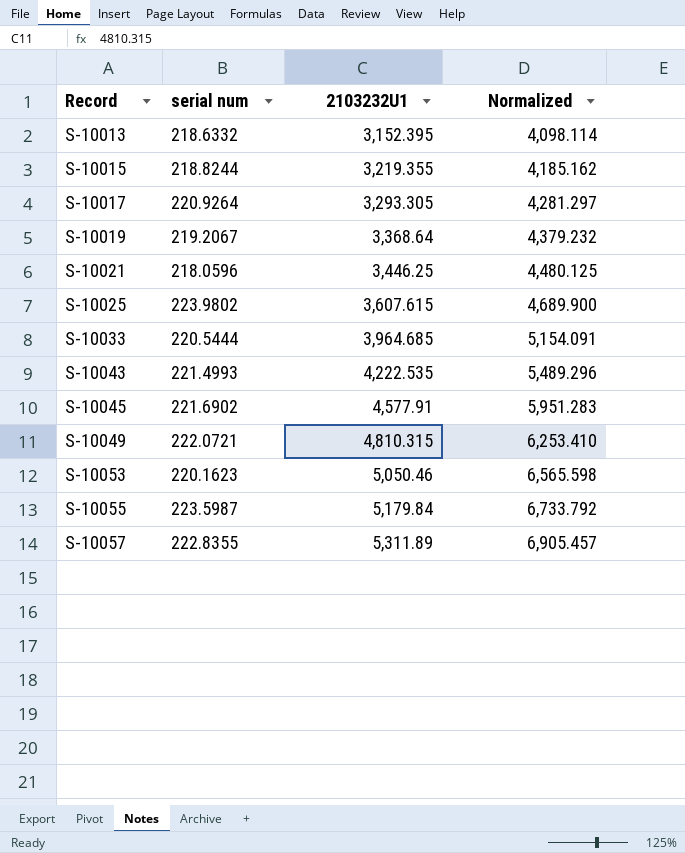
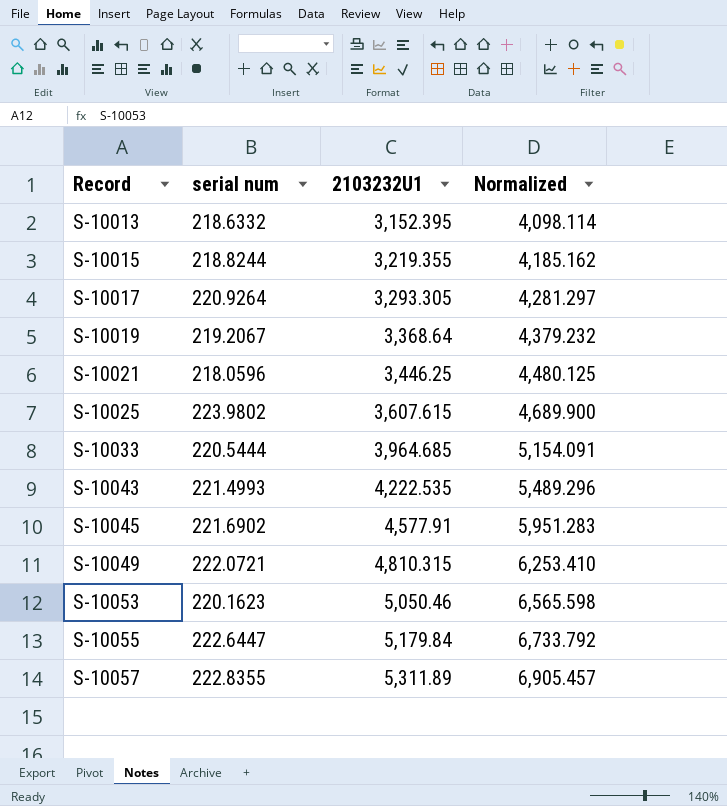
S-10055 | serial num: 223.5987 -> 222.6447

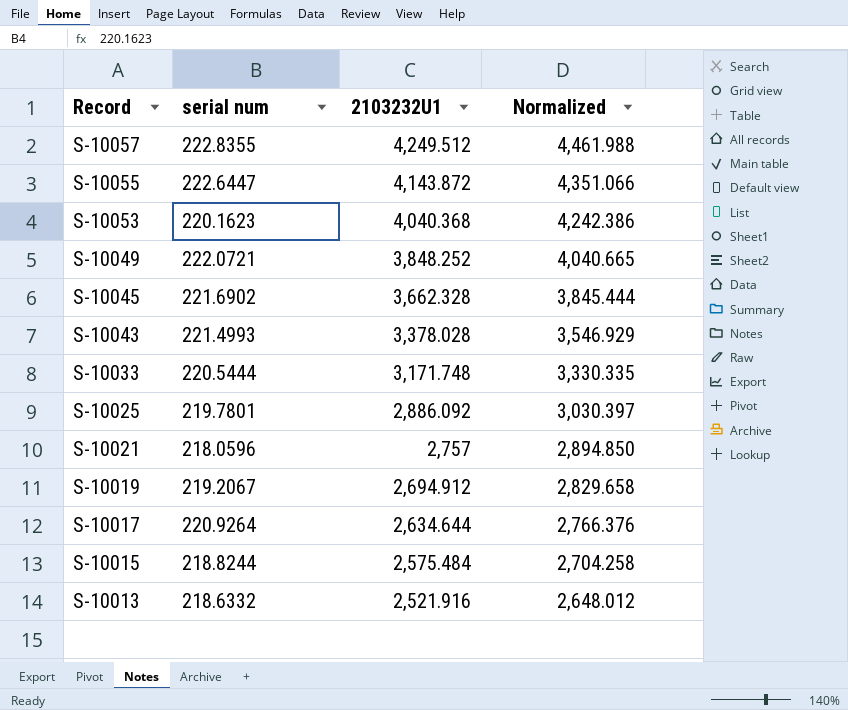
row order: Record ascending -> Record descending
column Normalized | formula: [2103232U1] * 1.3 -> [2103232U1] * 1.05
S-10057 | 2103232U1: 5,311.89 -> 4,249.512
S-10055 | 2103232U1: 5,179.84 -> 4,143.872
S-10053 | 2103232U1: 5,050.46 -> 4,040.368
S-10049 | 2103232U1: 4,810.315 -> 3,848.252
S-10045 | 2103232U1: 4,577.91 -> 3,662.328
S-10043 | 2103232U1: 4,222.535 -> 3,378.028
S-10033 | 2103232U1: 3,964.685 -> 3,171.748
S-10025 | serial num: 223.9802 -> 219.7801
S-10025 | 2103232U1: 3,607.615 -> 2,886.092
S-10021 | 2103232U1: 3,446.25 -> 2,757
S-10019 | 2103232U1: 3,368.64 -> 2,694.912
S-10017 | 2103232U1: 3,293.305 -> 2,634.644
S-10015 | 2103232U1: 3,219.355 -> 2,575.484
S-10013 | 2103232U1: 3,152.395 -> 2,521.916

